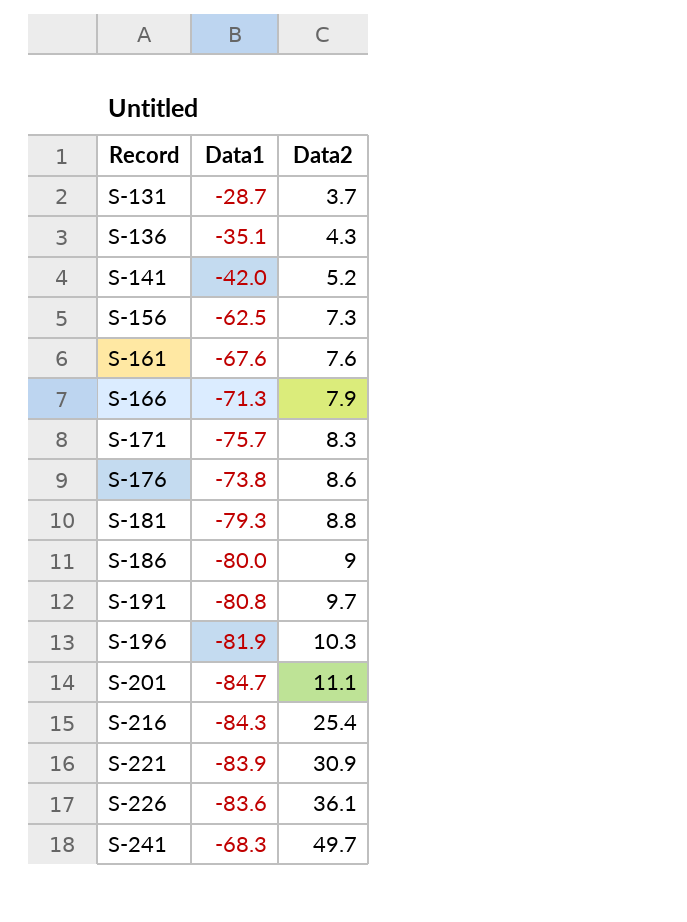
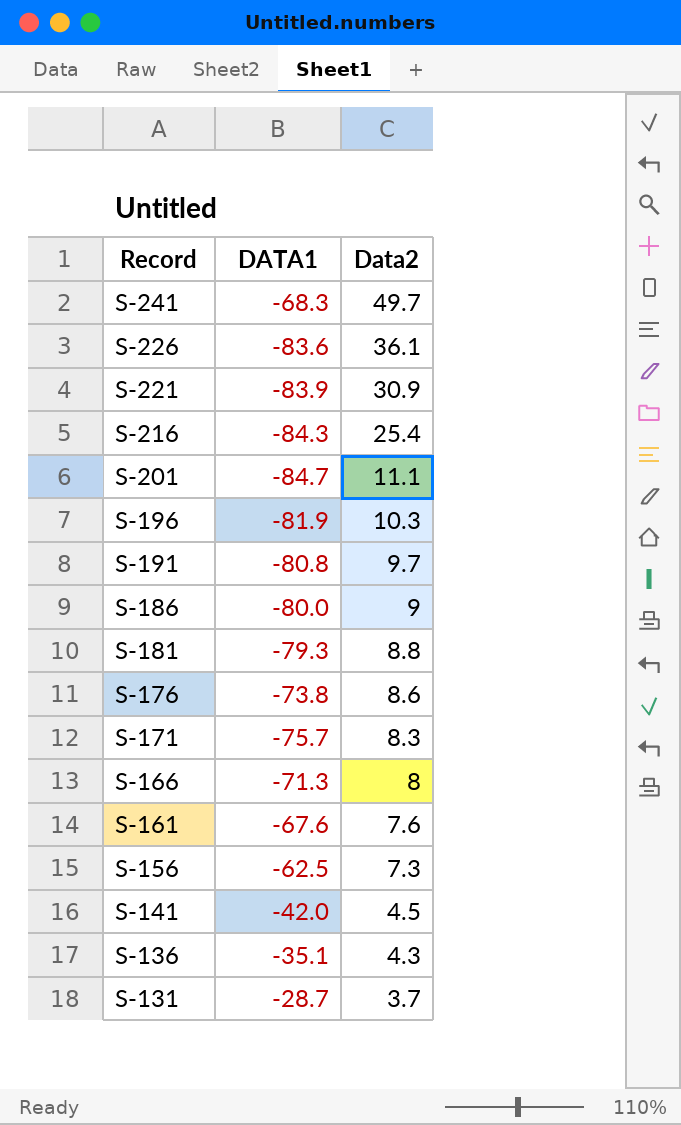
row order: Record ascending -> Record descending
column name: Data1 -> DATA1
S-166 | Data2: 7.9 -> 8
S-141 | Data2: 5.2 -> 4.5

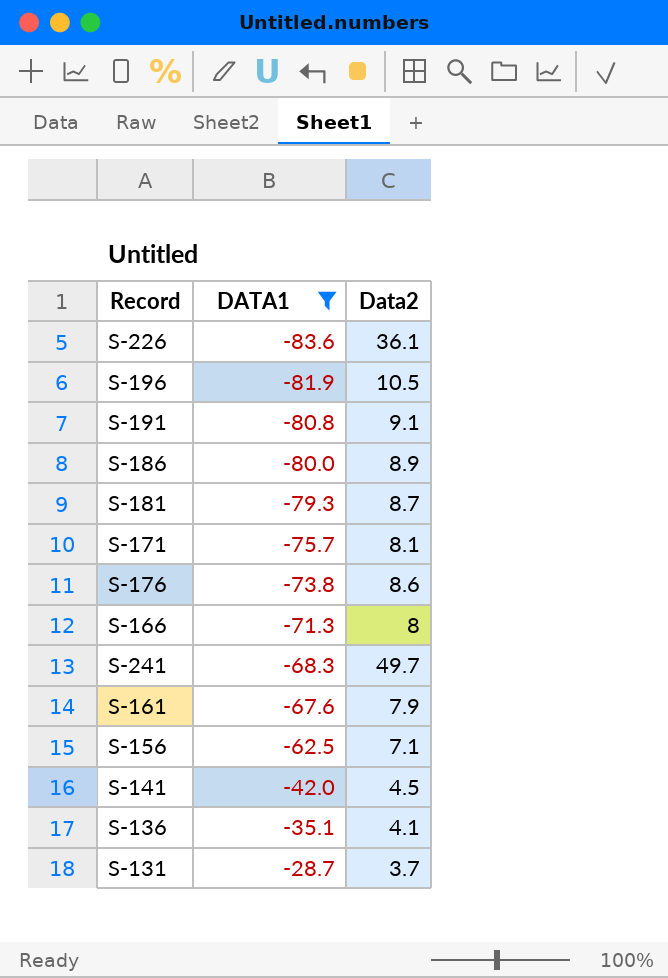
filter: none -> DATA1 >= -83.6
row order: Record descending -> DATA1 ascending
S-196 | Data2: 10.3 -> 10.5
S-191 | Data2: 9.7 -> 9.1
S-186 | Data2: 9 -> 8.9
S-181 | Data2: 8.8 -> 8.7
S-171 | Data2: 8.3 -> 8.1
S-161 | Data2: 7.6 -> 7.9
S-156 | Data2: 7.3 -> 7.1
S-136 | Data2: 4.3 -> 4.1

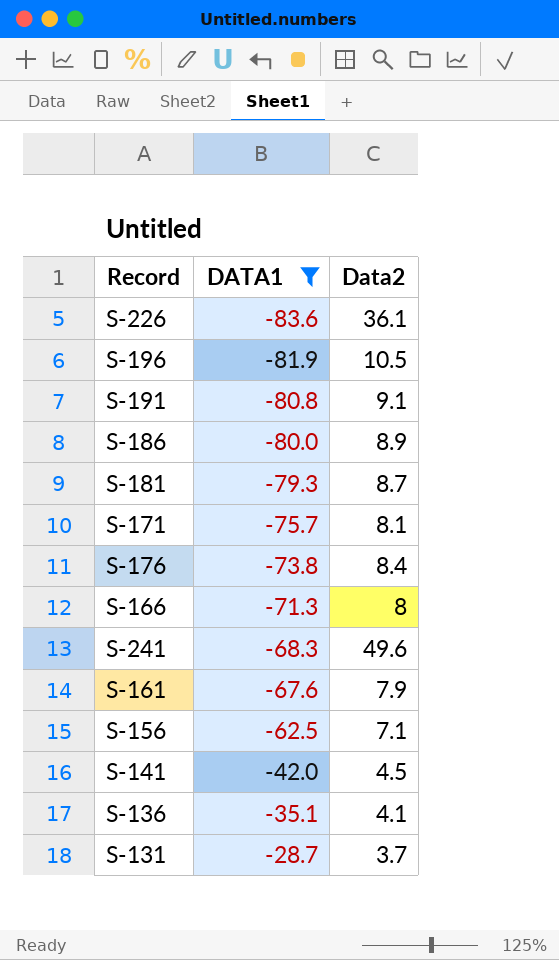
S-176 | Data2: 8.6 -> 8.4
S-241 | Data2: 49.7 -> 49.6

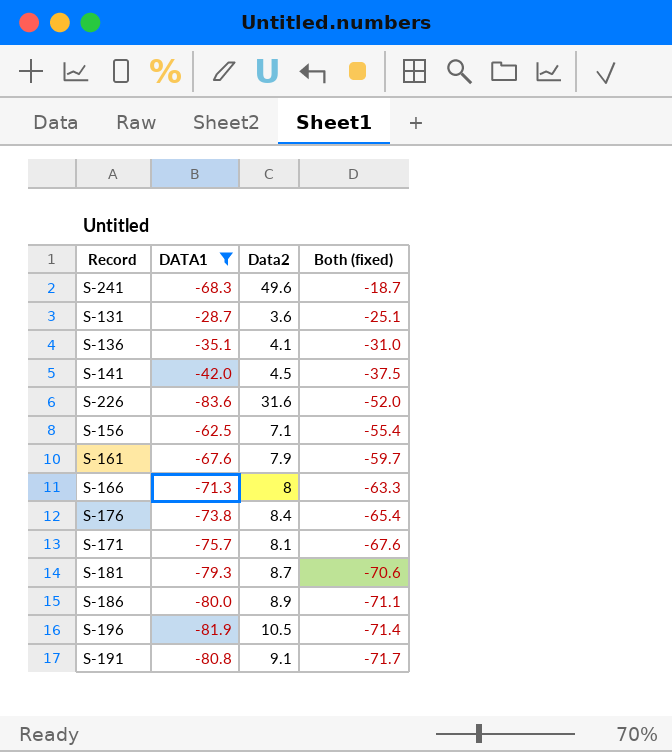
row order: DATA1 ascending -> Both (fixed) descending
column Both (fixed) | formula: none -> [DATA1] + [Data2]
S-131 | Data2: 3.7 -> 3.6
S-226 | Data2: 36.1 -> 31.6

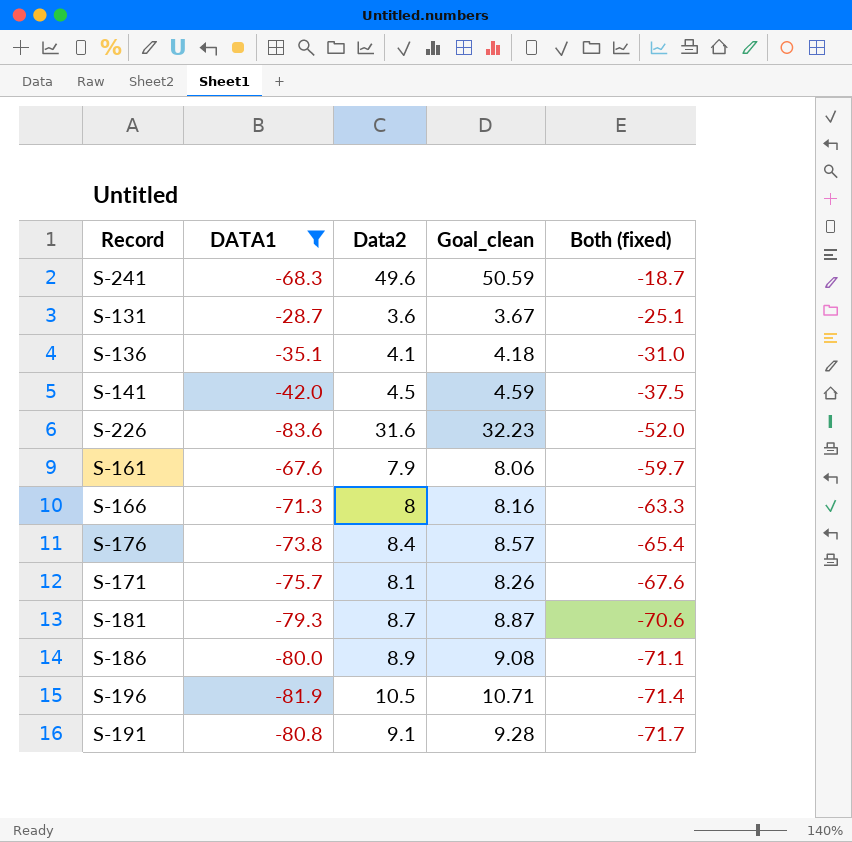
column Goal_clean | formula: none -> [Data2] * 1.02
row S-156: -62.5 | 7.1 | -55.4 -> none

